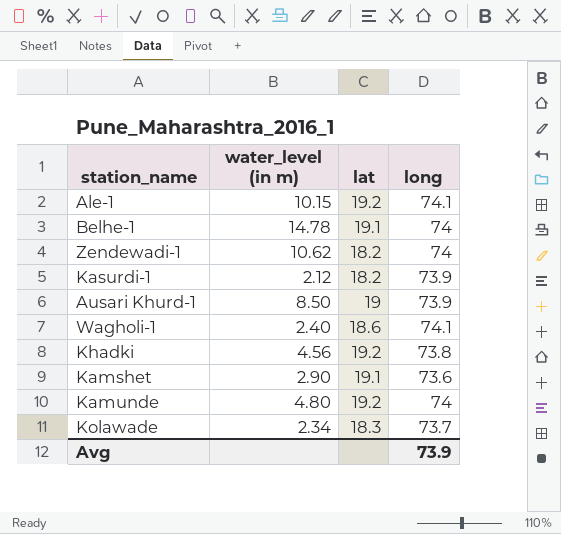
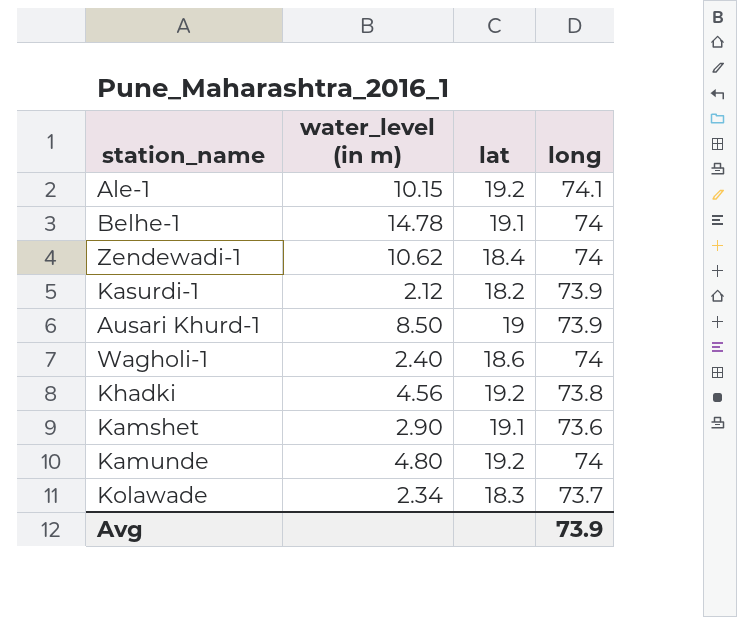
Zendewadi-1 | lat: 18.2 -> 18.4
Wagholi-1 | long: 74.1 -> 74

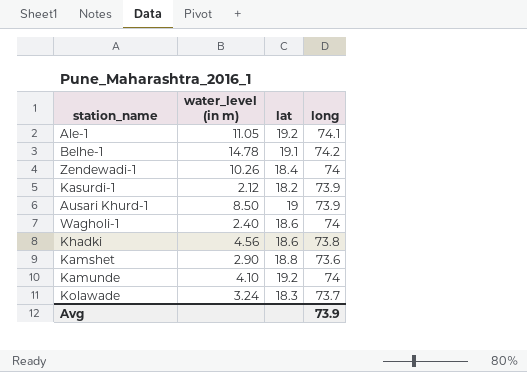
Ale-1 | water_level (in m): 10.15 -> 11.05
Belhe-1 | long: 74 -> 74.2
Zendewadi-1 | water_level (in m): 10.62 -> 10.26
Khadki | lat: 19.2 -> 18.6
Kamshet | lat: 19.1 -> 18.8
Kamunde | water_level (in m): 4.80 -> 4.10
Kolawade | water_level (in m): 2.34 -> 3.24

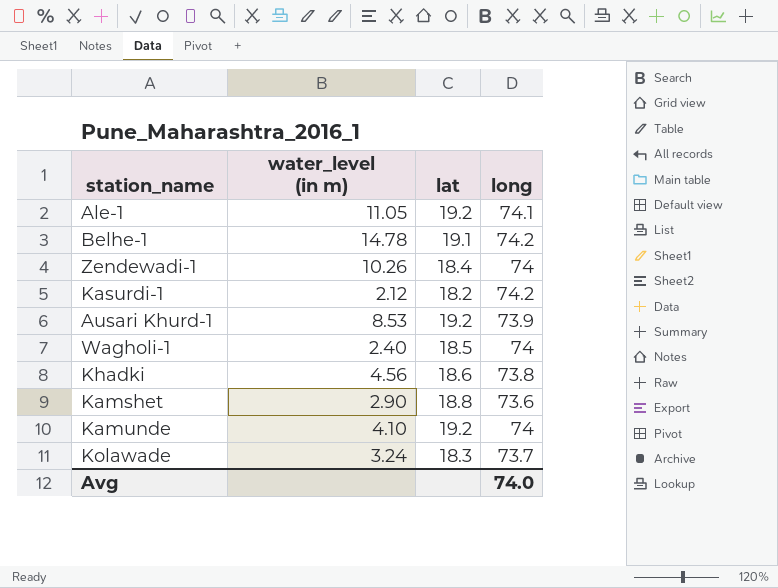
Kasurdi-1 | long: 73.9 -> 74.2
Ausari Khurd-1 | water_level (in m): 8.50 -> 8.53
Ausari Khurd-1 | lat: 19 -> 19.2
Wagholi-1 | lat: 18.6 -> 18.5
Avg | long: 73.9 -> 74.0

